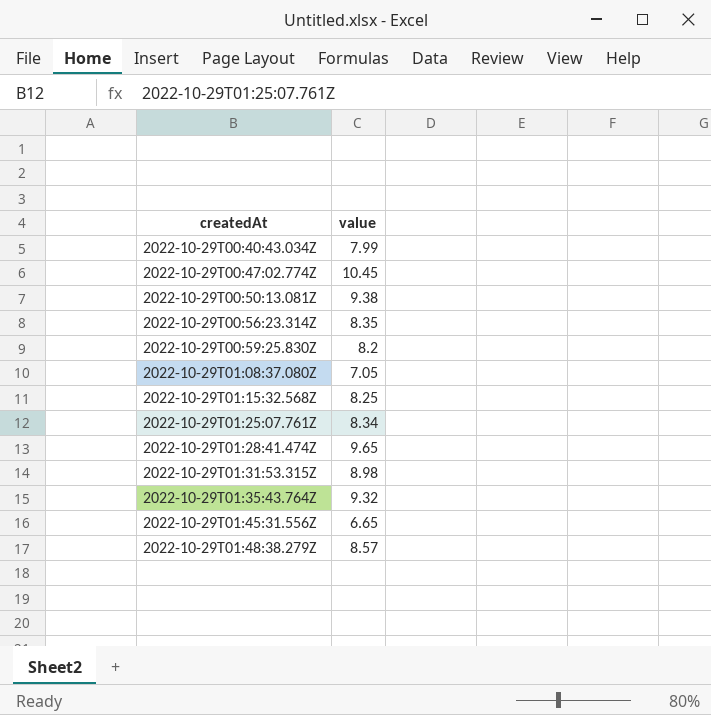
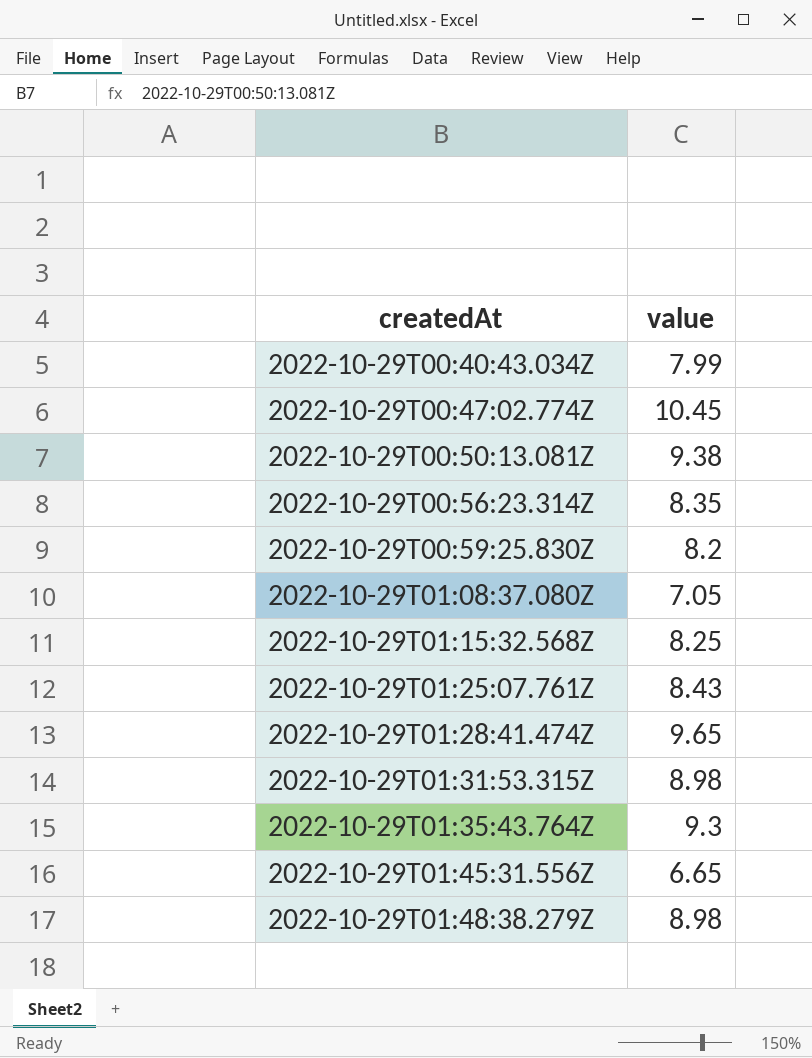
2022-10-29T01:25:07.761Z | value: 8.34 -> 8.43
2022-10-29T01:35:43.764Z | value: 9.32 -> 9.3
2022-10-29T01:48:38.279Z | value: 8.57 -> 8.98

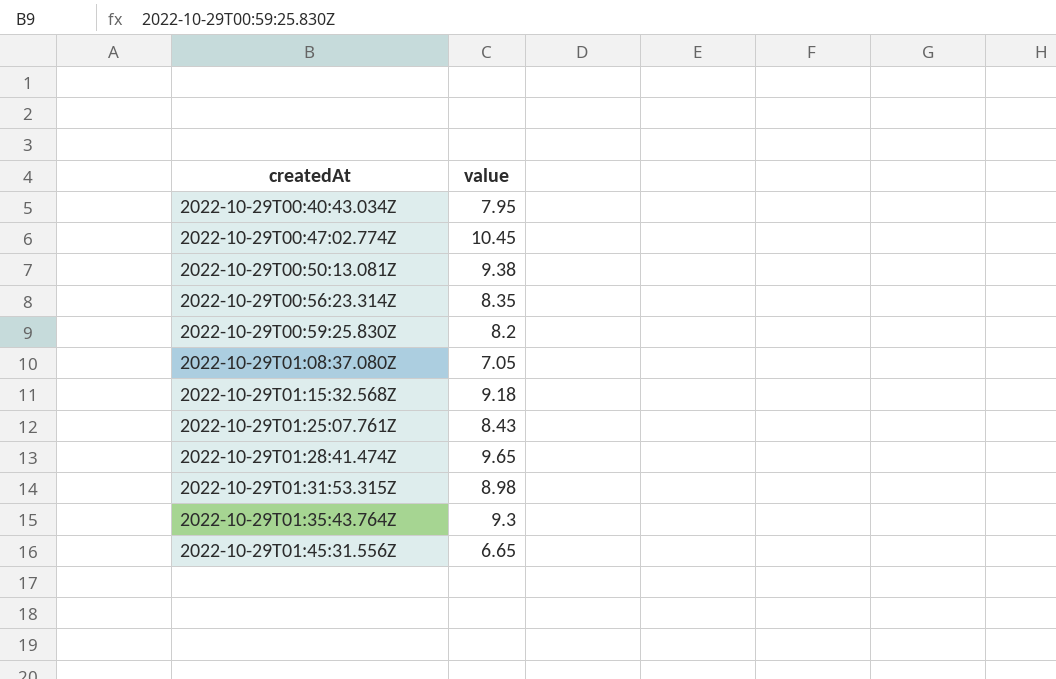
row 2022-10-29T01:48:38.279Z: 8.98 -> none
2022-10-29T00:40:43.034Z | value: 7.99 -> 7.95
2022-10-29T01:15:32.568Z | value: 8.25 -> 9.18

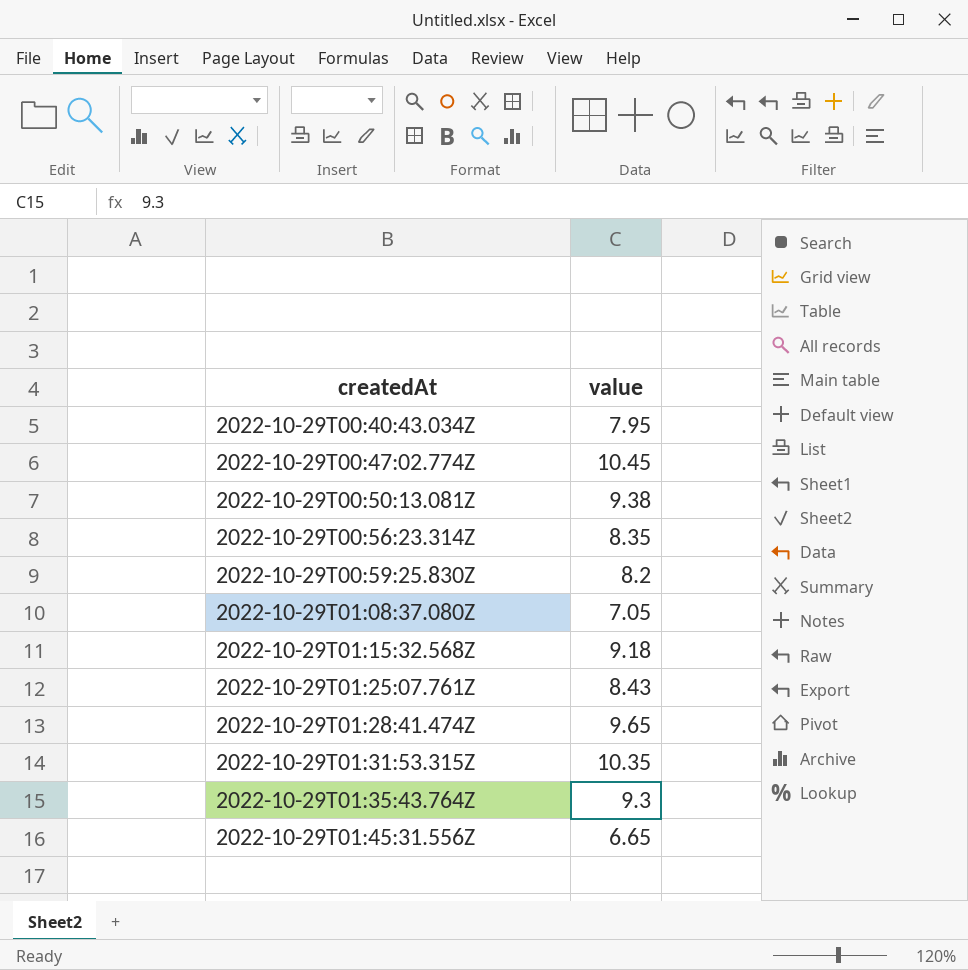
2022-10-29T01:31:53.315Z | value: 8.98 -> 10.35

